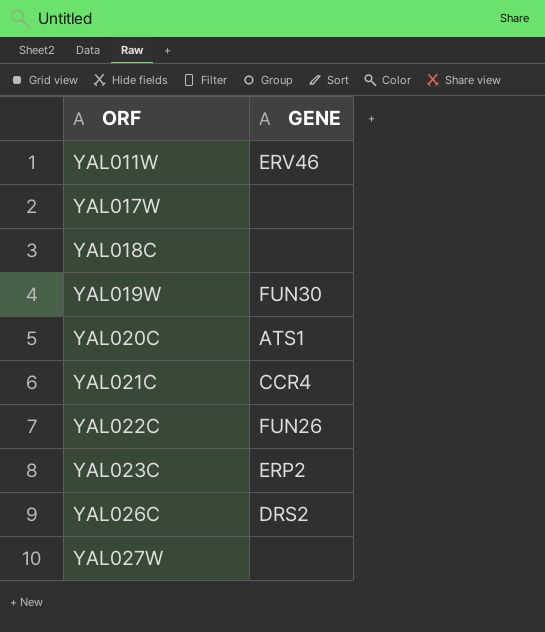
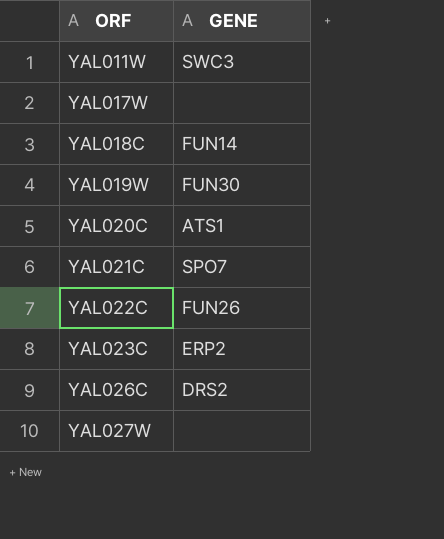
YAL011W | GENE: ERV46 -> SWC3
YAL018C | GENE: none -> FUN14
YAL021C | GENE: CCR4 -> SPO7

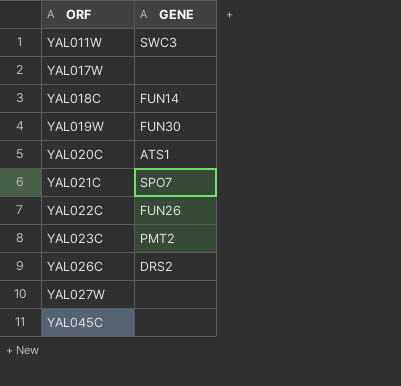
YAL023C | GENE: ERP2 -> PMT2
row YAL045C: none -> none

